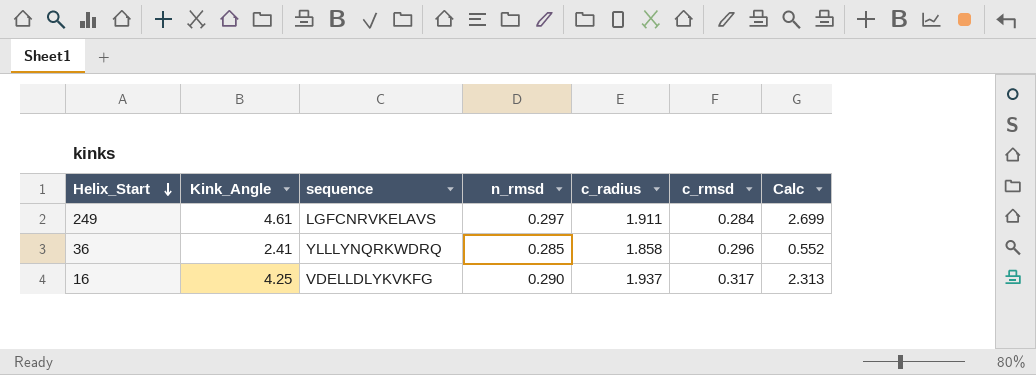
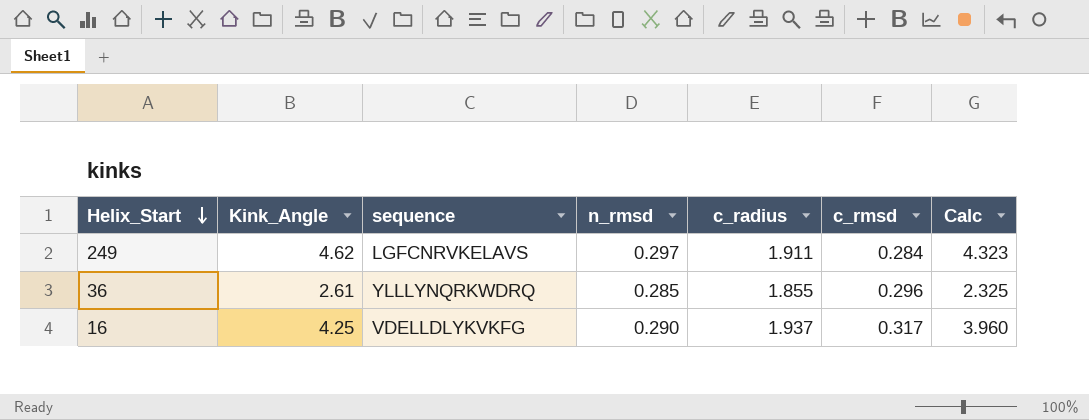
column Calc | formula: [Kink_Angle] - [c_radius] -> [Kink_Angle] - [n_rmsd]
249 | Kink_Angle: 4.61 -> 4.62
36 | Kink_Angle: 2.41 -> 2.61
36 | c_radius: 1.858 -> 1.855

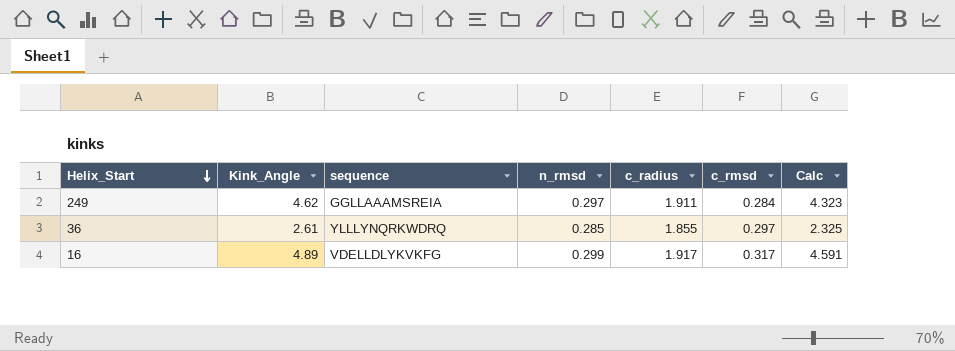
249 | sequence: LGFCNRVKELAVS -> GGLLAAAMSREIA
36 | c_rmsd: 0.296 -> 0.297
16 | Kink_Angle: 4.25 -> 4.89
16 | n_rmsd: 0.290 -> 0.299
16 | c_radius: 1.937 -> 1.917
16 | Calc: 3.960 -> 4.591

